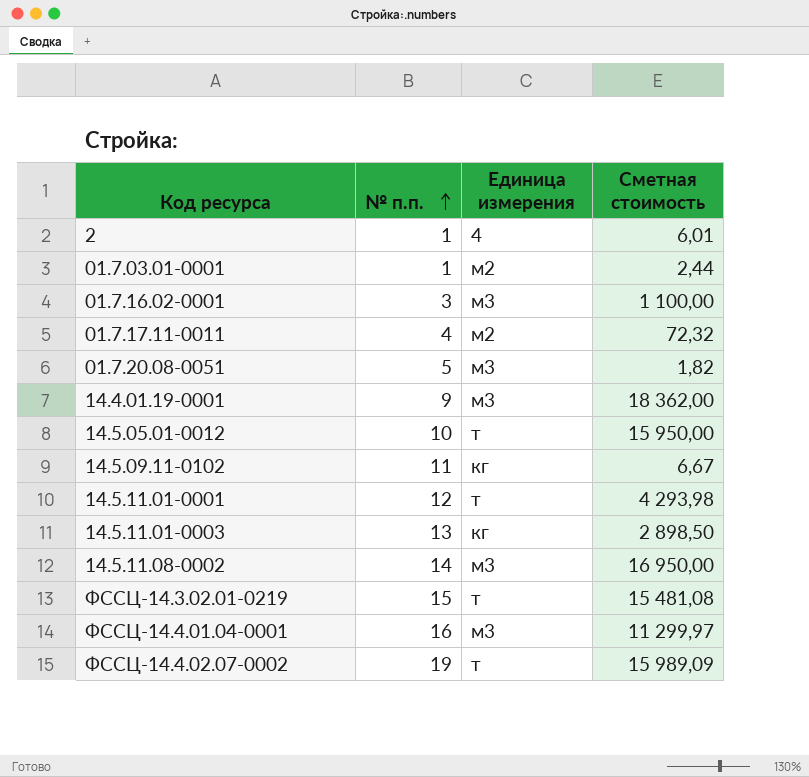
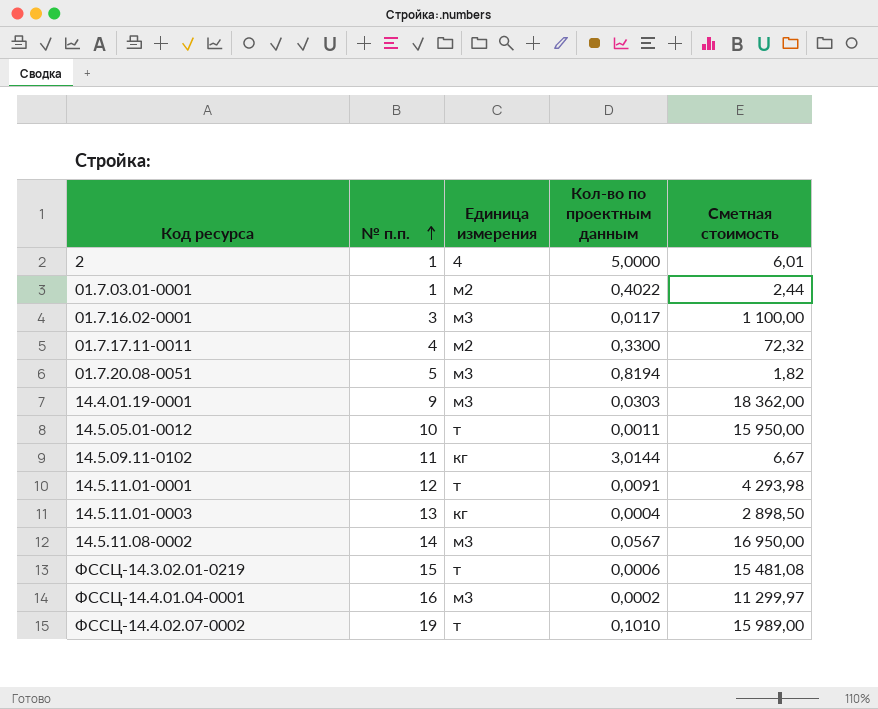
column Кол-во по проектным данным | position: none -> 4
ФССЦ-14.4.02.07-0002 | Сметная стоимость: 15 989,09 -> 15 989,00

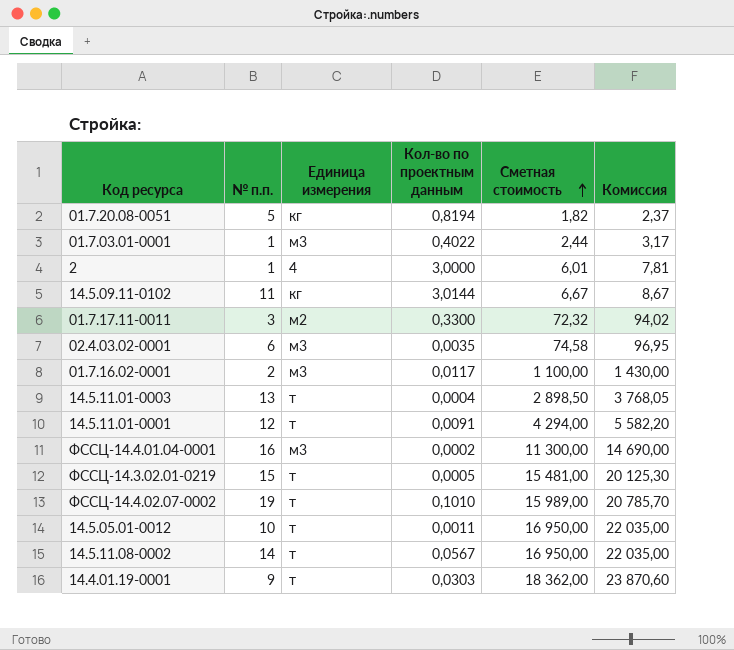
row order: № п.п. ascending -> Сметная стоимость ascending
column Комиссия | formula: none -> [Сметная стоимость] * 1,3
01.7.20.08-0051 | Единица измерения: м3 -> кг
01.7.03.01-0001 | Единица измерения: м2 -> м3
2 | Кол-во по проектным данным: 5,0000 -> 3,0000
01.7.17.11-0011 | № п.п.: 4 -> 3
row 02.4.03.02-0001: none -> 6 | м3 | 0,0035 | 74,58 | 96,95
01.7.16.02-0001 | № п.п.: 3 -> 2
14.5.11.01-0003 | Единица измерения: кг -> т
14.5.11.01-0001 | Сметная стоимость: 4 293,98 -> 4 294,00
ФССЦ-14.4.01.04-0001 | Сметная стоимость: 11 299,97 -> 11 300,00
ФССЦ-14.3.02.01-0219 | Кол-во по проектным данным: 0,0006 -> 0,0005
ФССЦ-14.3.02.01-0219 | Сметная стоимость: 15 481,08 -> 15 481,00
14.5.05.01-0012 | Сметная стоимость: 15 950,00 -> 16 950,00
14.5.11.08-0002 | Единица измерения: м3 -> т
14.4.01.19-0001 | Единица измерения: м3 -> т

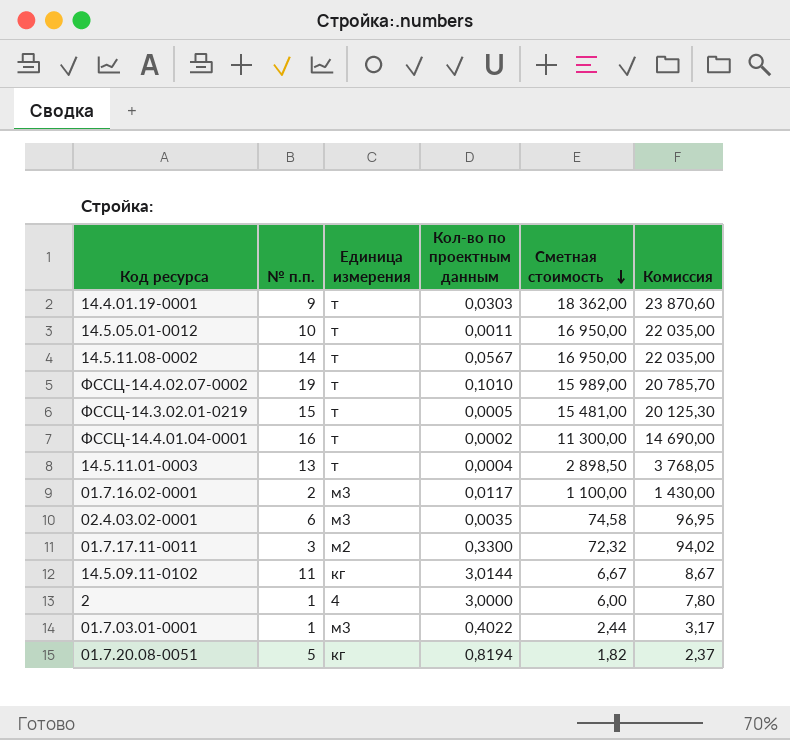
row order: Сметная стоимость ascending -> Сметная стоимость descending
row 14.5.11.01-0001: 12 | т | 0,0091 | 4 294,00 | 5 582,20 -> none
ФССЦ-14.4.01.04-0001 | Единица измерения: м3 -> т
2 | Сметная стоимость: 6,01 -> 6,00
2 | Комиссия: 7,81 -> 7,80

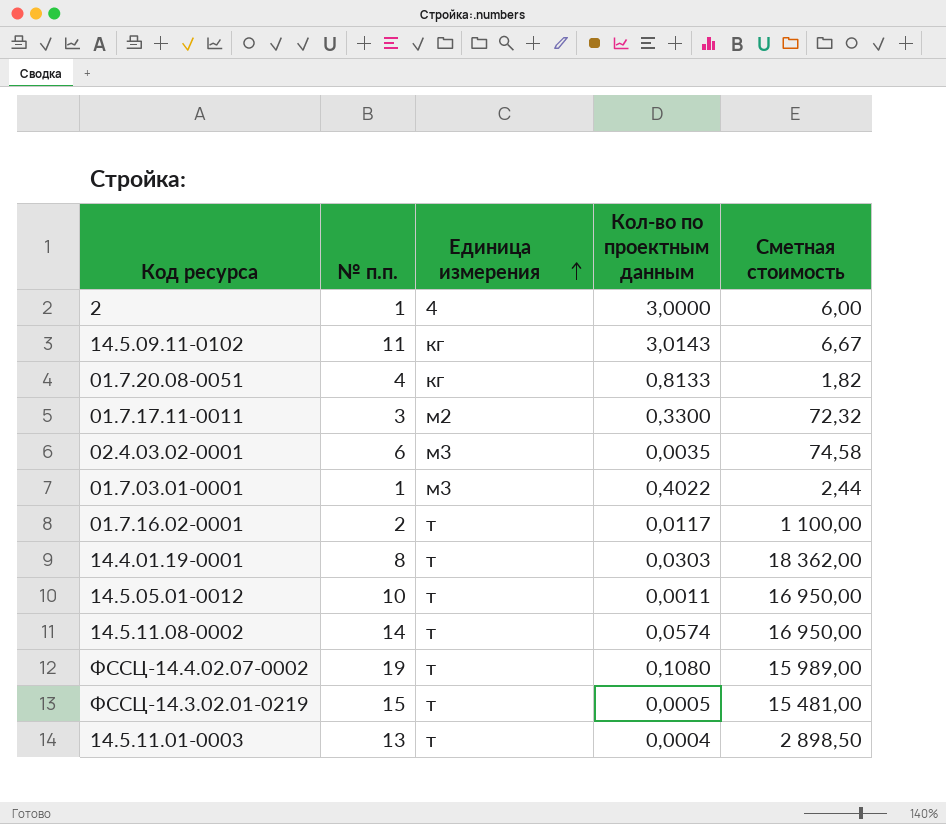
row order: Сметная стоимость descending -> Единица измерения ascending
column Комиссия | formula: [Сметная стоимость] * 1,3 -> none
row ФССЦ-14.4.01.04-0001: 16 | т | 0,0002 | 11 300,00 | 14 690,00 -> none
14.5.09.11-0102 | Кол-во по проектным данным: 3,0144 -> 3,0143
01.7.20.08-0051 | № п.п.: 5 -> 4
01.7.20.08-0051 | Кол-во по проектным данным: 0,8194 -> 0,8133
01.7.16.02-0001 | Единица измерения: м3 -> т
14.4.01.19-0001 | № п.п.: 9 -> 8
14.5.11.08-0002 | Кол-во по проектным данным: 0,0567 -> 0,0574
ФССЦ-14.4.02.07-0002 | Кол-во по проектным данным: 0,1010 -> 0,1080

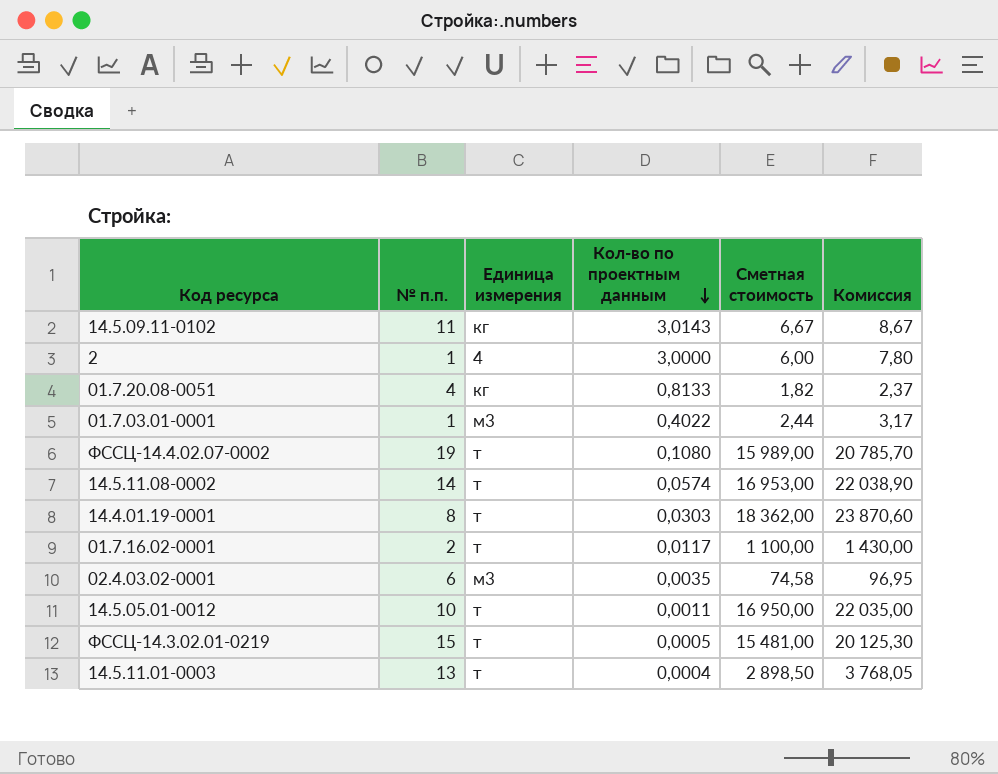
row order: Единица измерения ascending -> Кол-во по проектным данным descending
column Комиссия | formula: none -> [Сметная стоимость] * 1,3
row 01.7.17.11-0011: 3 | м2 | 0,3300 | 72,32 -> none
14.5.11.08-0002 | Сметная стоимость: 16 950,00 -> 16 953,00

